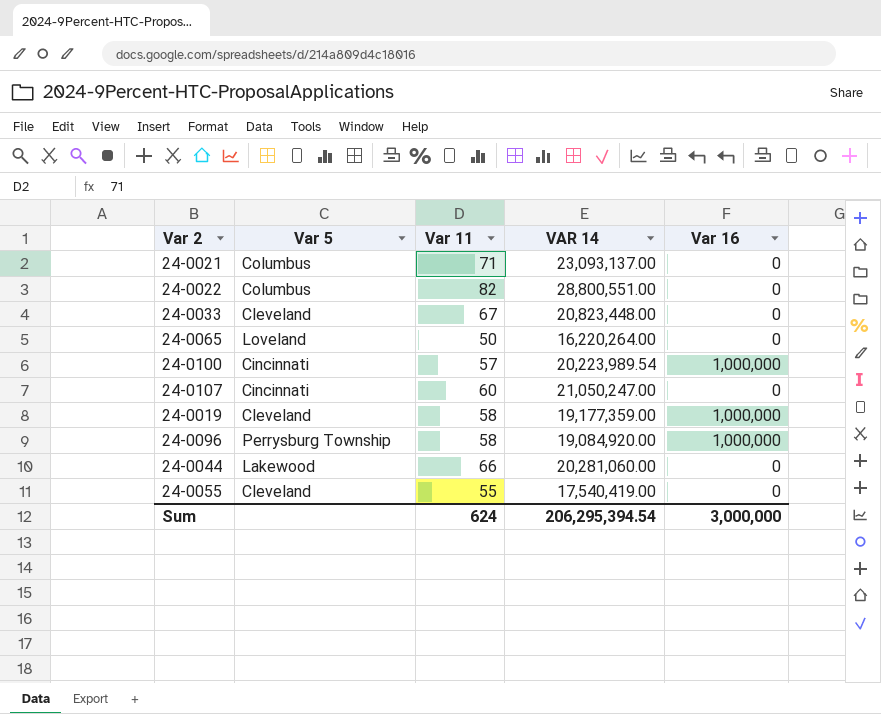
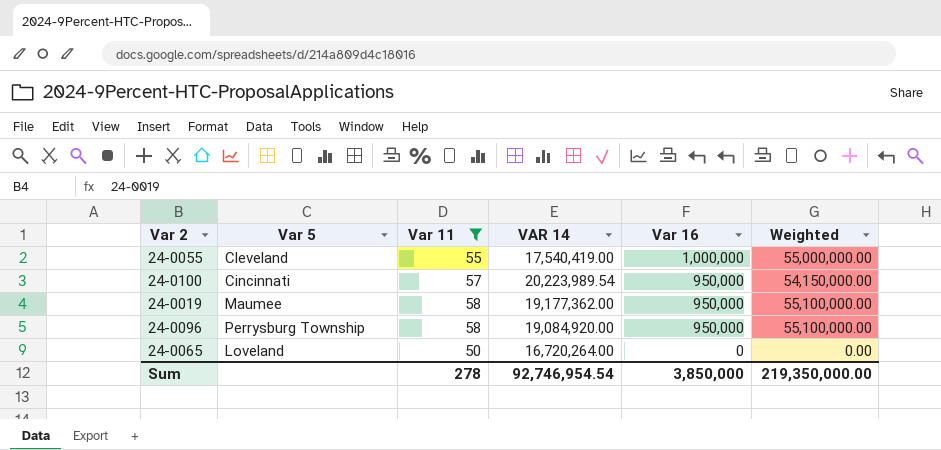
filter: none -> Var 11 <= 58
row order: none -> Var 16 descending
column Weighted | formula: none -> [Var 11] * [Var 16]
24-0055 | Var 16: 0 -> 1,000,000
24-0100 | Var 16: 1,000,000 -> 950,000
24-0019 | Var 5: Cleveland -> Maumee
24-0019 | VAR 14: 19,177,359.00 -> 19,177,362.00
24-0019 | Var 16: 1,000,000 -> 950,000
24-0096 | Var 16: 1,000,000 -> 950,000
24-0065 | VAR 14: 16,220,264.00 -> 16,720,264.00
Sum | Var 11: 624 -> 278
Sum | VAR 14: 206,295,394.54 -> 92,746,954.54
Sum | Var 16: 3,000,000 -> 3,850,000

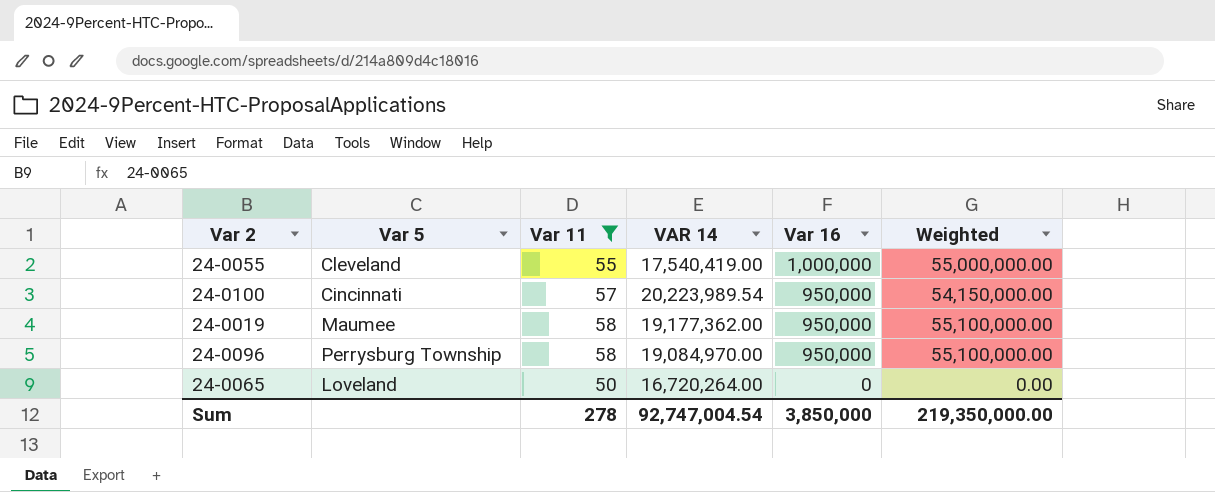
24-0096 | VAR 14: 19,084,920.00 -> 19,084,970.00
Sum | VAR 14: 92,746,954.54 -> 92,747,004.54

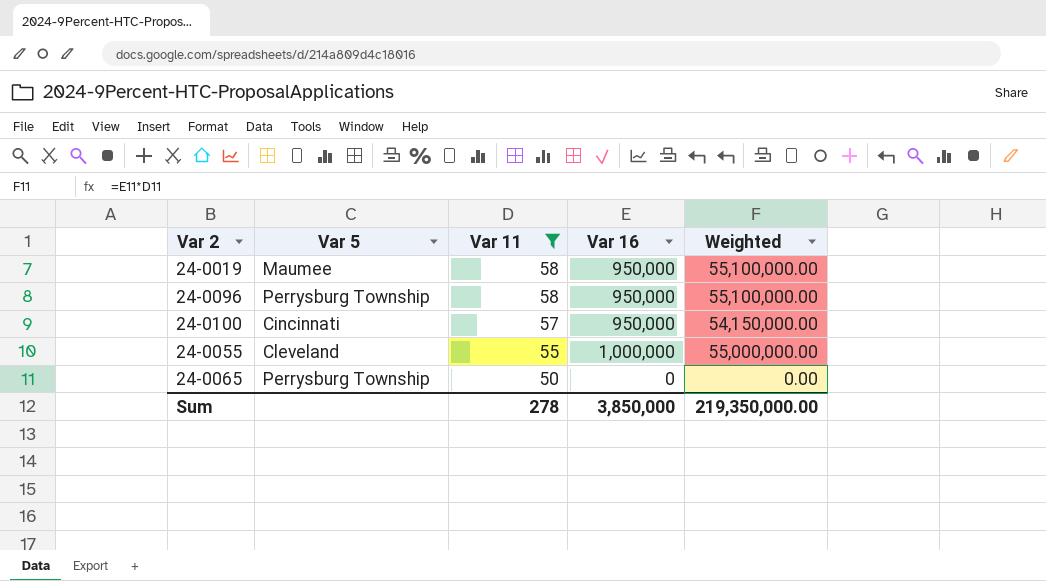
row order: Var 16 descending -> Var 11 descending
column VAR 14 | position: 4 -> none
24-0065 | Var 5: Loveland -> Perrysburg Township

